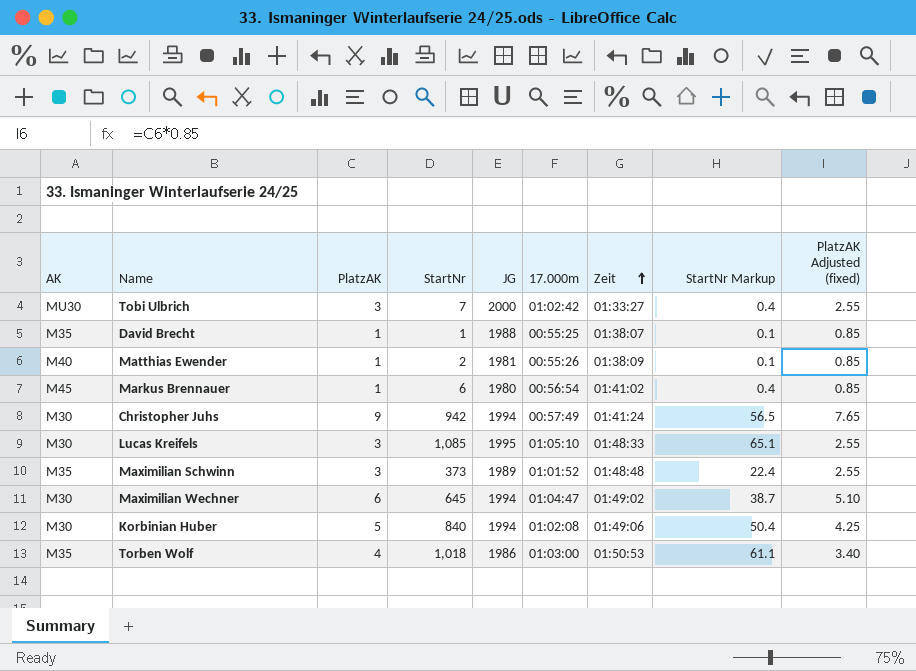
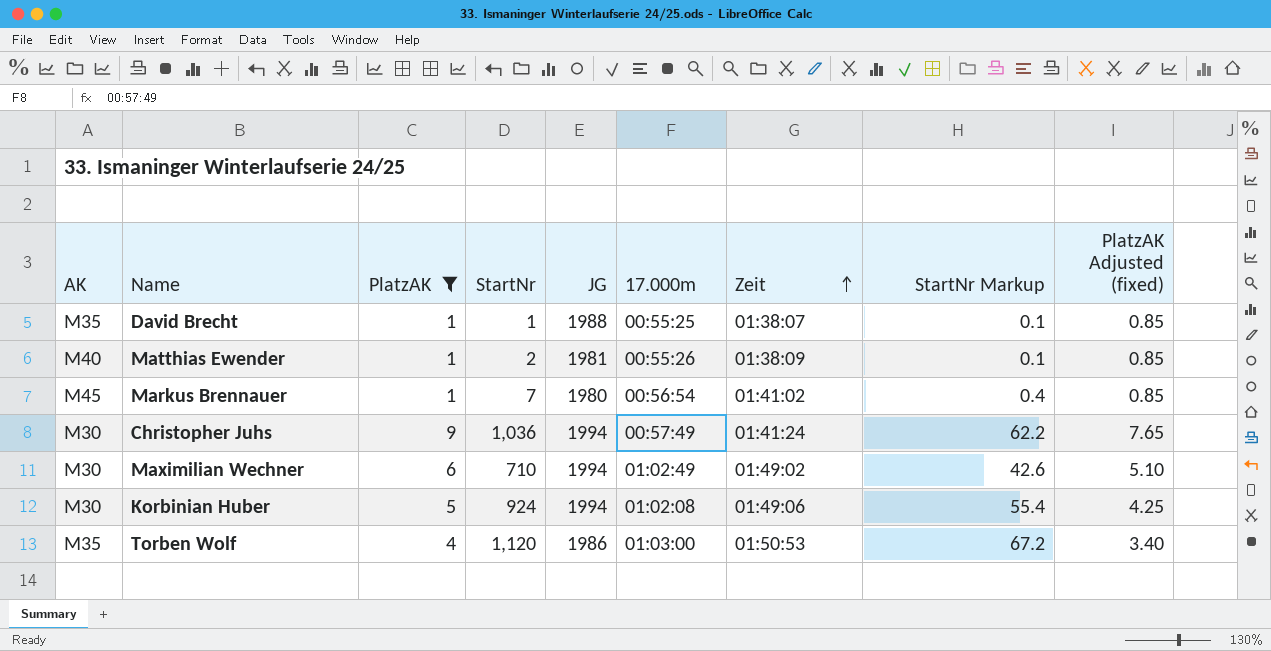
filter: none -> PlatzAK != 3
Markus Brennauer | StartNr: 6 -> 7
Christopher Juhs | StartNr: 942 -> 1,036
Christopher Juhs | StartNr Markup: 56.5 -> 62.2
Maximilian Wechner | StartNr: 645 -> 710
Maximilian Wechner | 17.000m: 01:04:47 -> 01:02:49
Maximilian Wechner | StartNr Markup: 38.7 -> 42.6
Korbinian Huber | StartNr: 840 -> 924
Korbinian Huber | StartNr Markup: 50.4 -> 55.4
Torben Wolf | StartNr: 1,018 -> 1,120
Torben Wolf | StartNr Markup: 61.1 -> 67.2

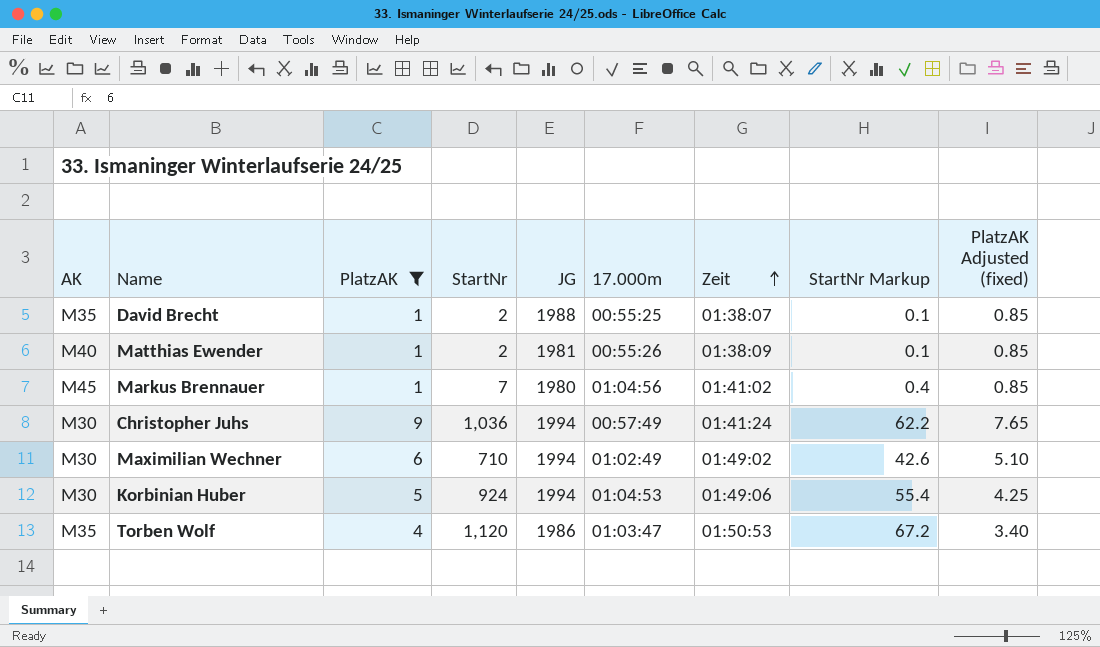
David Brecht | StartNr: 1 -> 2
Markus Brennauer | 17.000m: 00:56:54 -> 01:04:56
Korbinian Huber | 17.000m: 01:02:08 -> 01:04:53
Torben Wolf | 17.000m: 01:03:00 -> 01:03:47

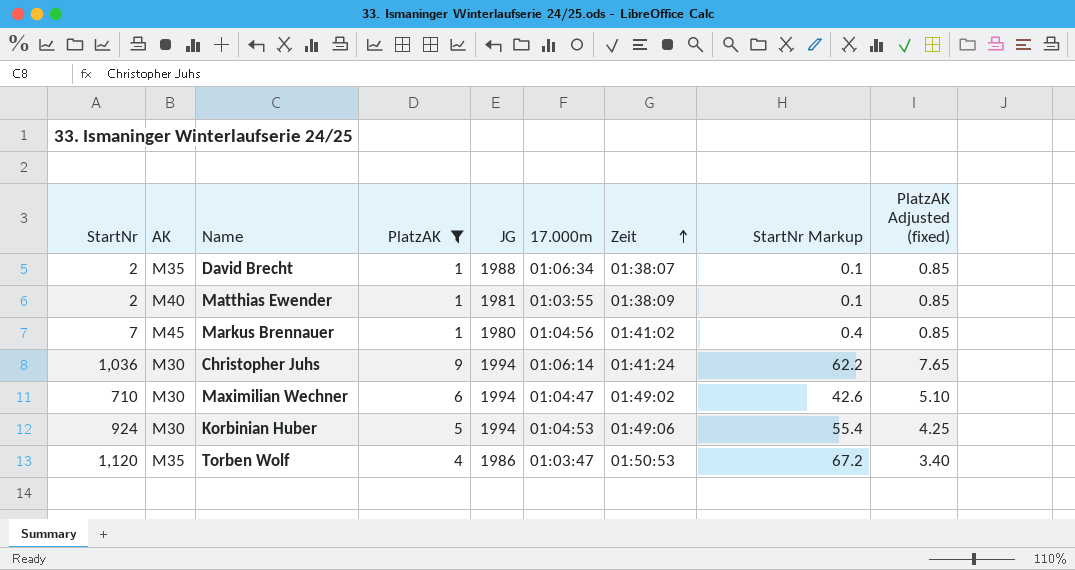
column StartNr | position: 4 -> 1
David Brecht | 17.000m: 00:55:25 -> 01:06:34
Matthias Ewender | 17.000m: 00:55:26 -> 01:03:55
Christopher Juhs | 17.000m: 00:57:49 -> 01:06:14
Maximilian Wechner | 17.000m: 01:02:49 -> 01:04:47

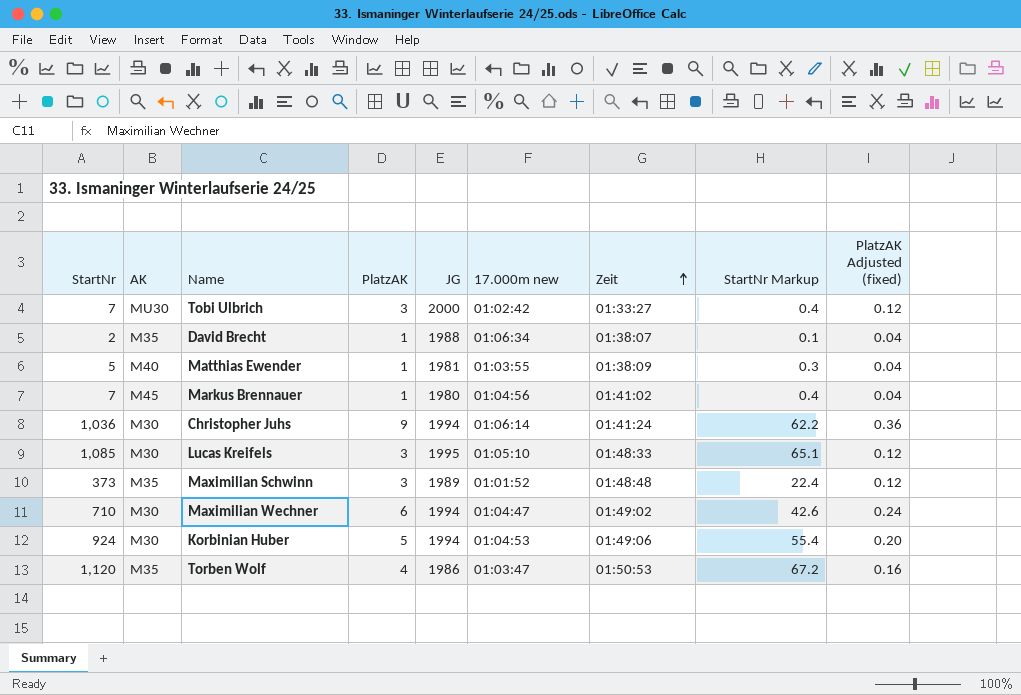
filter: PlatzAK != 3 -> none
column name: 17.000m -> 17.000m new
column PlatzAK Adjusted (fixed) | formula: [PlatzAK] * 0.85 -> [PlatzAK] * 0.04
Matthias Ewender | StartNr: 2 -> 5
Matthias Ewender | StartNr Markup: 0.1 -> 0.3

